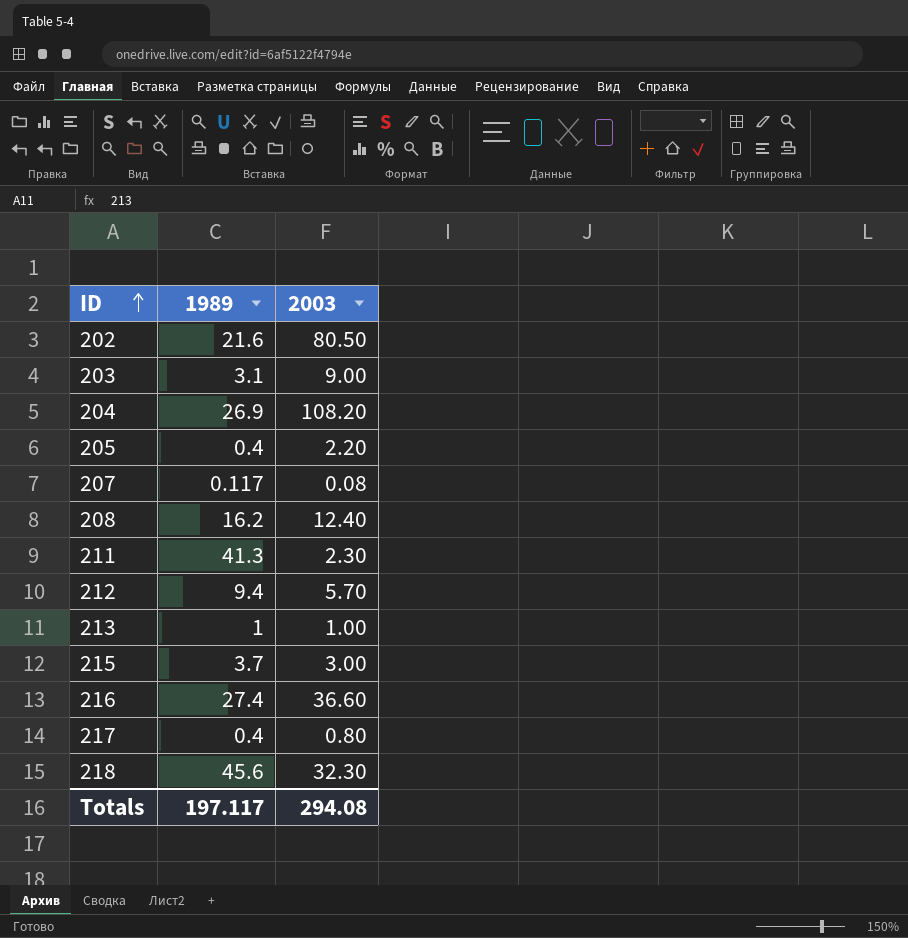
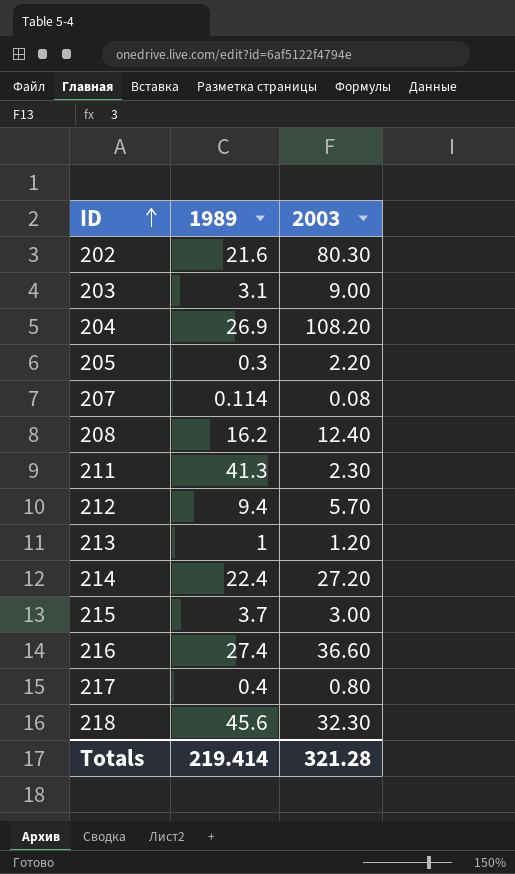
202 | 2003: 80.50 -> 80.30
205 | 1989: 0.4 -> 0.3
207 | 1989: 0.117 -> 0.114
213 | 2003: 1.00 -> 1.20
row 214: none -> 22.4 | 27.20
Totals | 1989: 197.117 -> 219.414
Totals | 2003: 294.08 -> 321.28

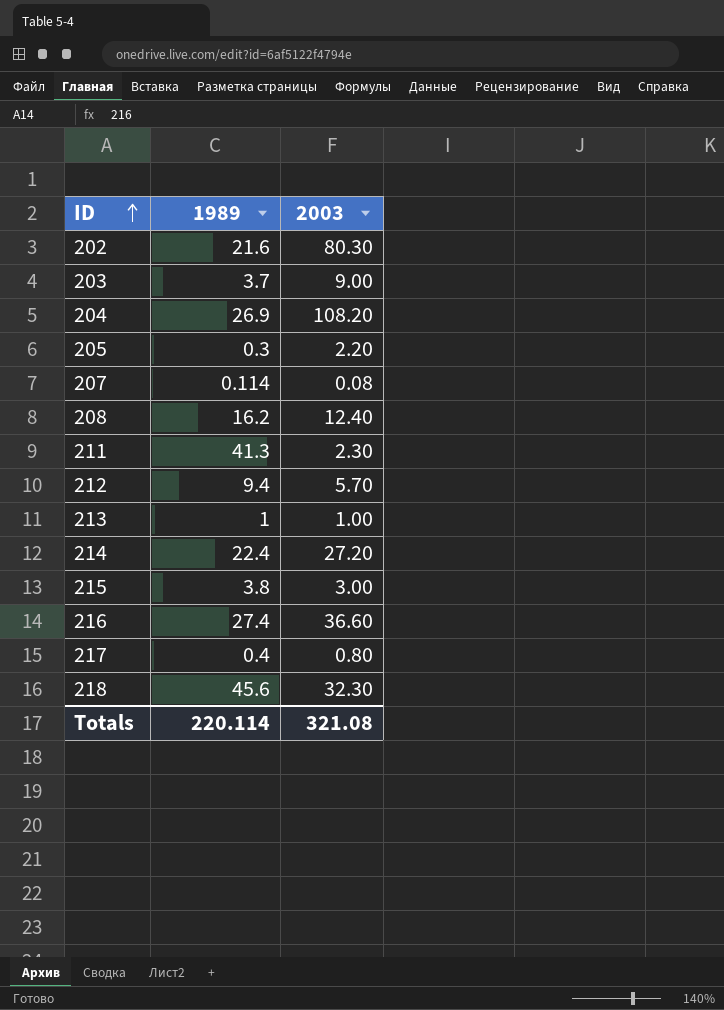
203 | 1989: 3.1 -> 3.7
213 | 2003: 1.20 -> 1.00
215 | 1989: 3.7 -> 3.8
Totals | 1989: 219.414 -> 220.114
Totals | 2003: 321.28 -> 321.08

